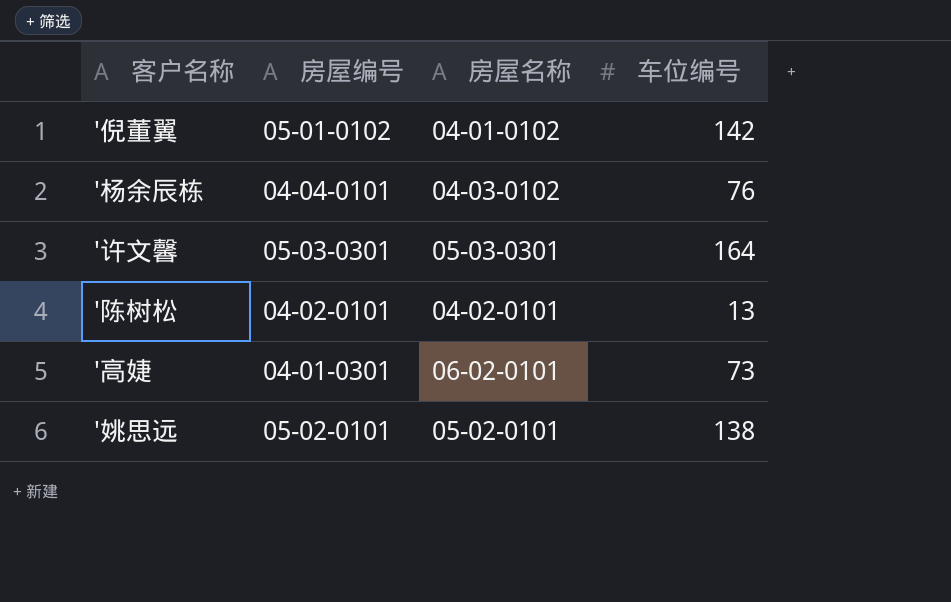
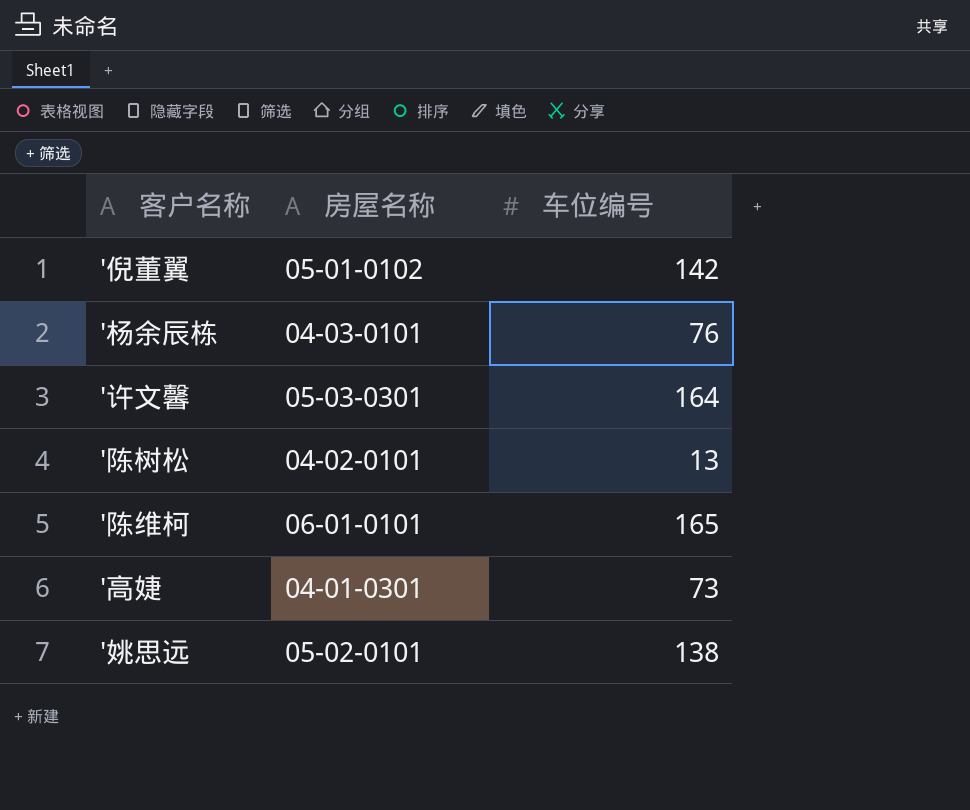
column 房屋编号 | position: 2 -> none
'倪董翼 | 房屋名称: 04-01-0102 -> 05-01-0102
'杨余辰栋 | 房屋名称: 04-03-0102 -> 04-03-0101
row '陈维柯: none -> 06-01-0101 | 165
'高婕 | 房屋名称: 06-02-0101 -> 04-01-0301

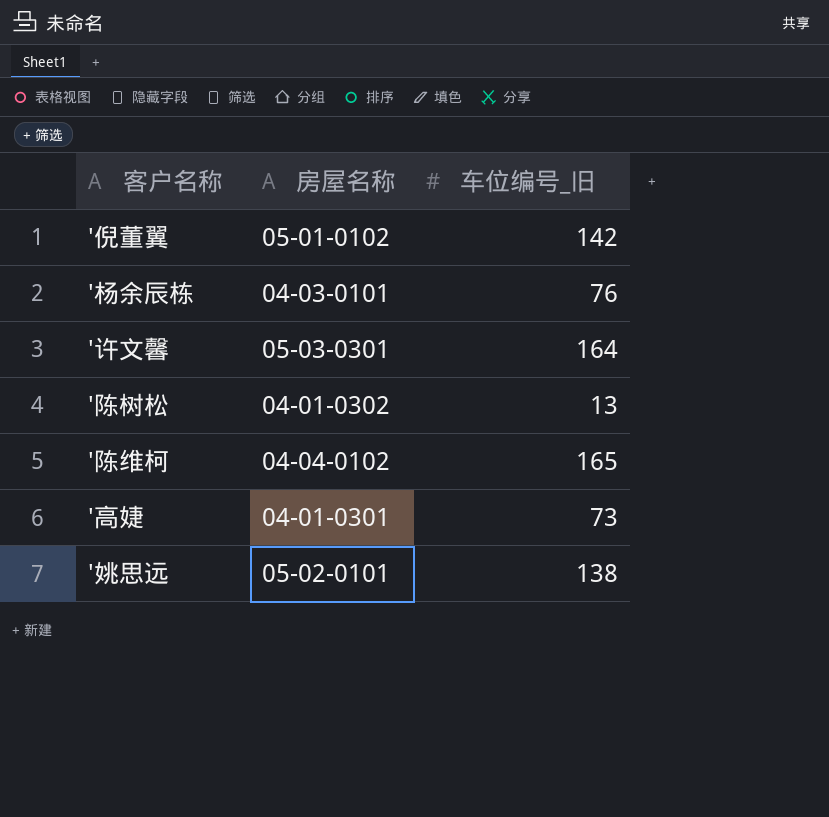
column name: 车位编号 -> 车位编号_旧
'陈树松 | 房屋名称: 04-02-0101 -> 04-01-0302
'陈维柯 | 房屋名称: 06-01-0101 -> 04-04-0102

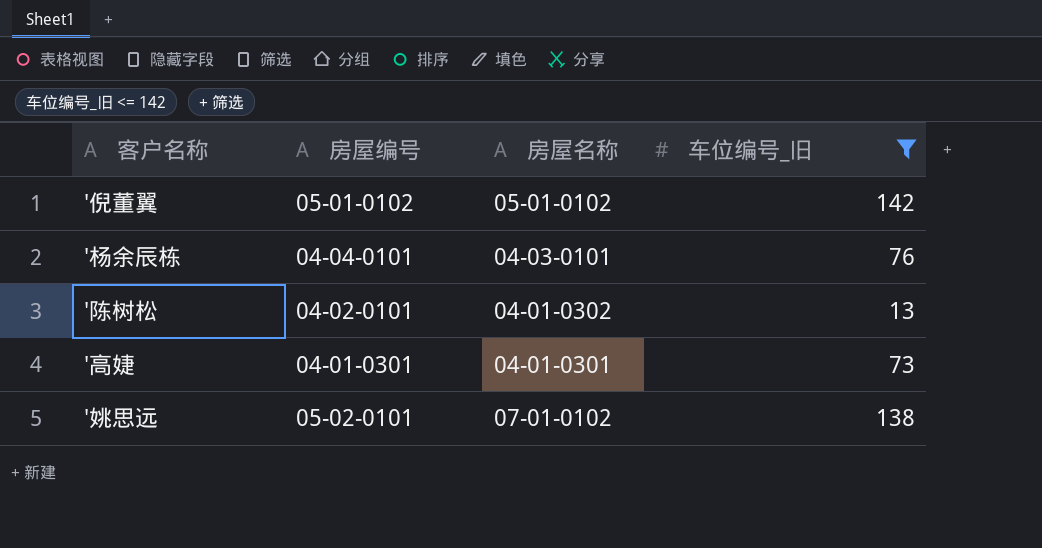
filter: none -> 车位编号_旧 <= 142
column 房屋编号 | position: none -> 2
'姚思远 | 房屋名称: 05-02-0101 -> 07-01-0102

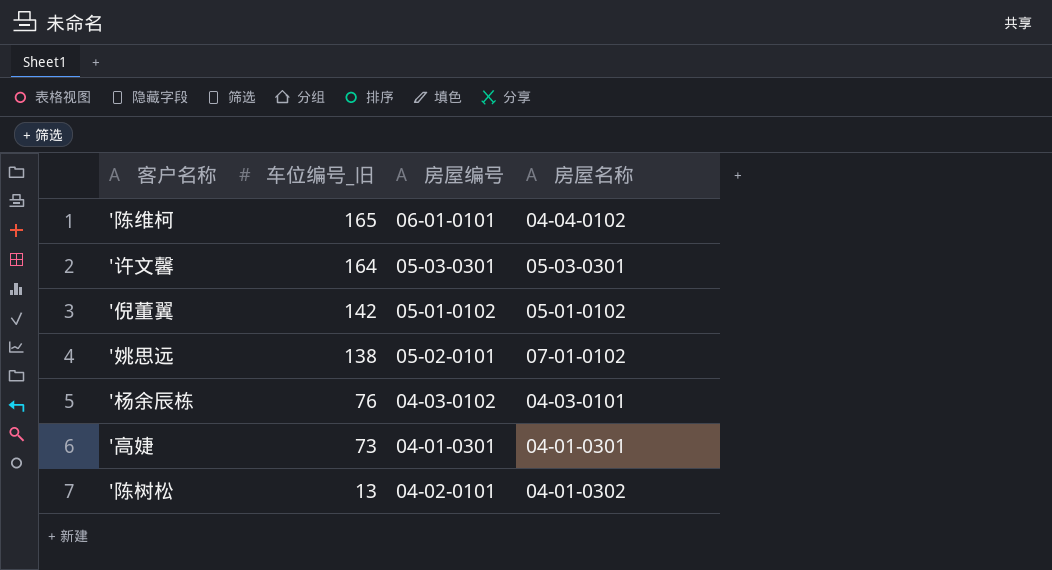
filter: 车位编号_旧 <= 142 -> none
row order: none -> 车位编号_旧 descending
column 车位编号_旧 | position: 4 -> 2
'杨余辰栋 | 房屋编号: 04-04-0101 -> 04-03-0102

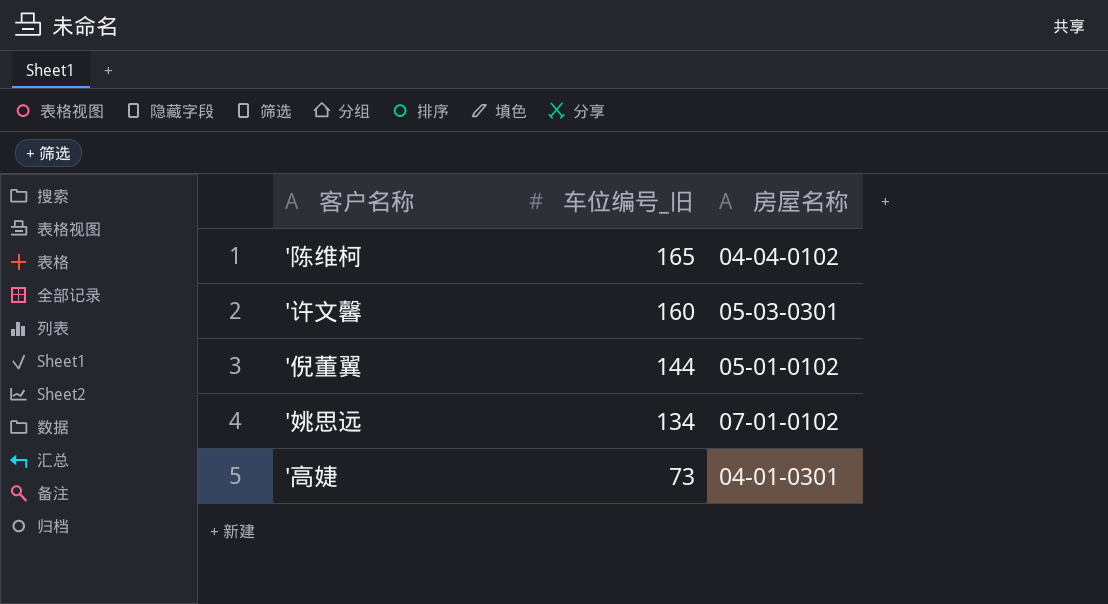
column 房屋编号 | position: 3 -> none
row '杨余辰栋: 76 | 04-03-0102 | 04-03-0101 -> none
row '陈树松: 13 | 04-02-0101 | 04-01-0302 -> none
'许文馨 | 车位编号_旧: 164 -> 160
'倪董翼 | 车位编号_旧: 142 -> 144
'姚思远 | 车位编号_旧: 138 -> 134

